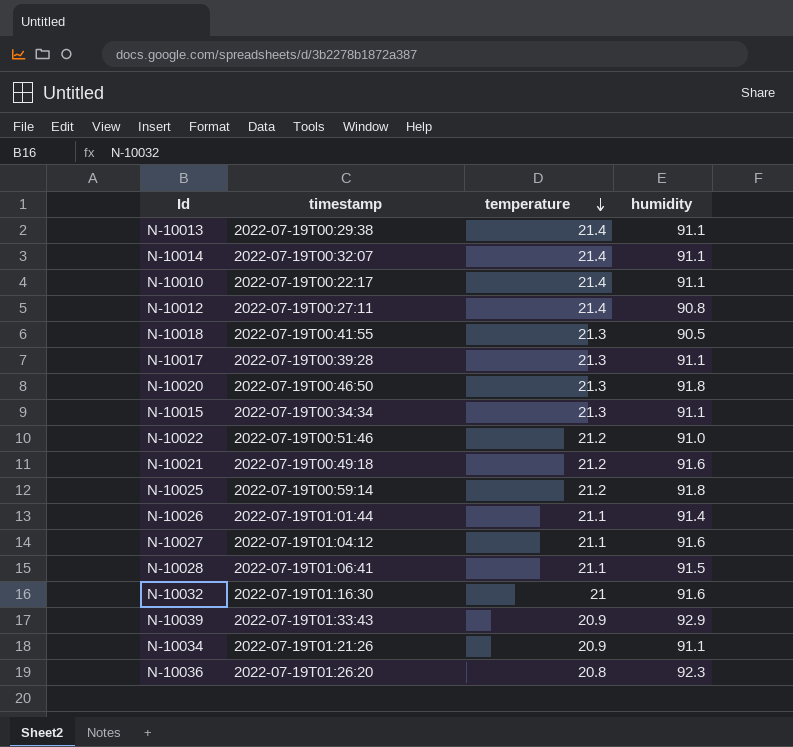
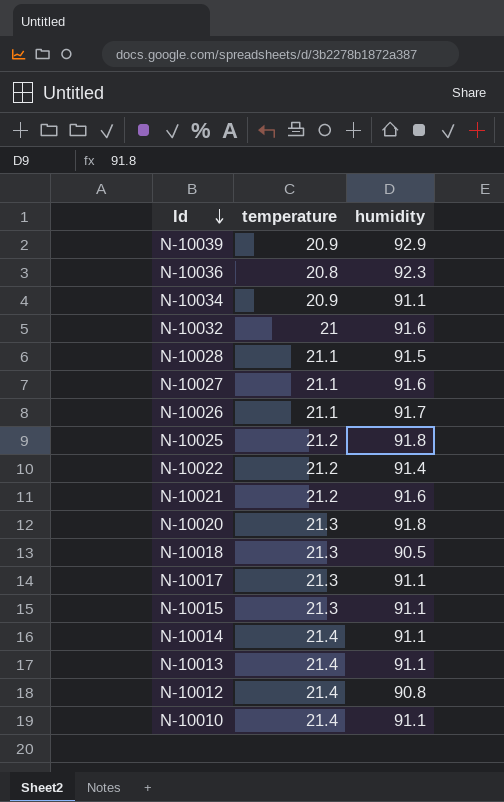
row order: temperature descending -> Id descending
column timestamp | position: 2 -> none
N-10026 | humidity: 91.4 -> 91.7
N-10022 | humidity: 91.0 -> 91.4

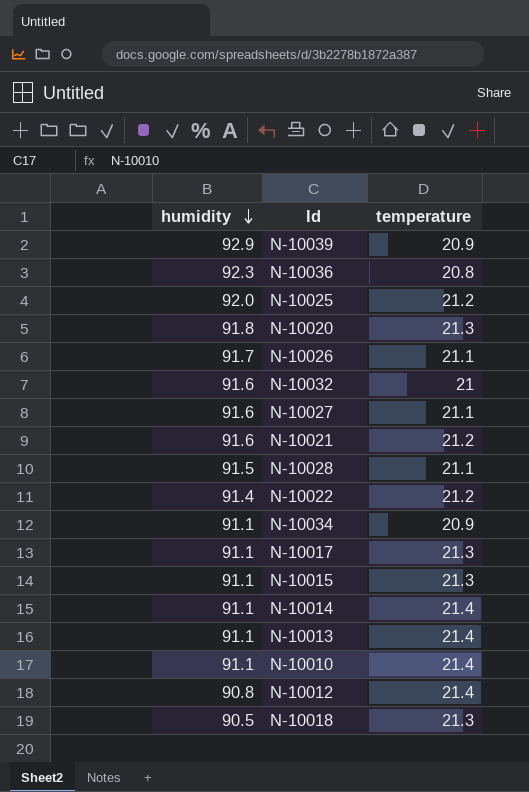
row order: Id descending -> humidity descending
column humidity | position: 3 -> 1
N-10025 | humidity: 91.8 -> 92.0

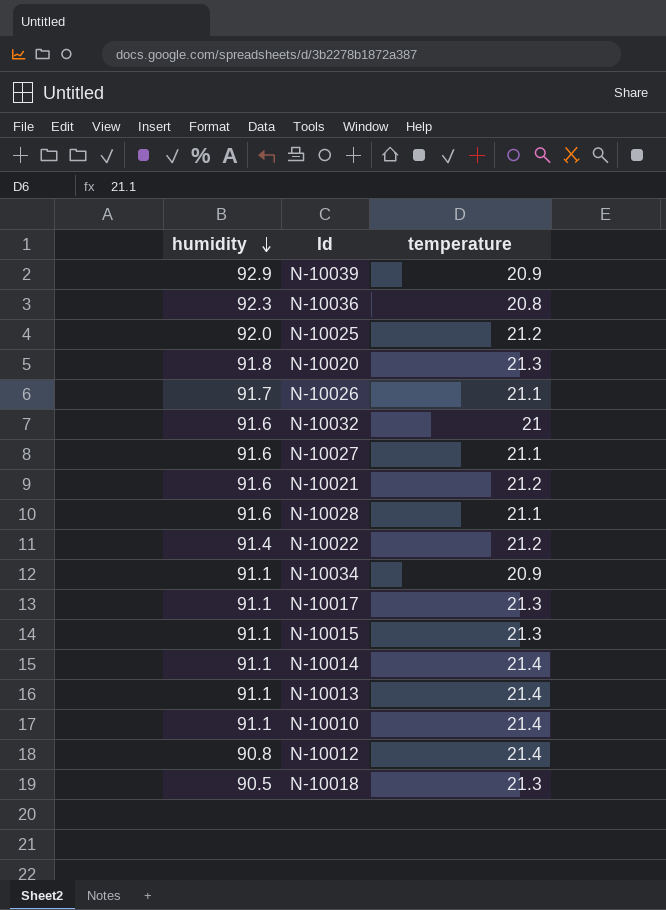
N-10028 | humidity: 91.5 -> 91.6

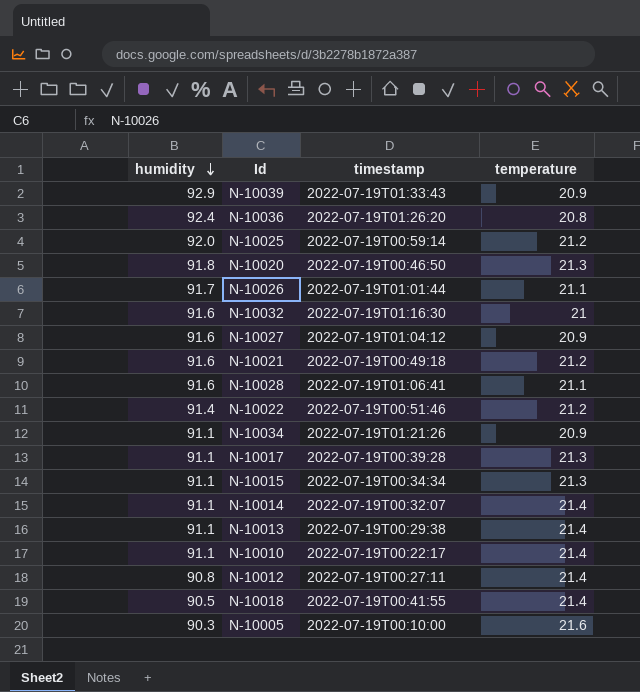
column timestamp | position: none -> 3
N-10036 | humidity: 92.3 -> 92.4
N-10027 | temperature: 21.1 -> 20.9
N-10018 | temperature: 21.3 -> 21.4
row N-10005: none -> 90.3 | 2022-07-19T00:10:00 | 21.6

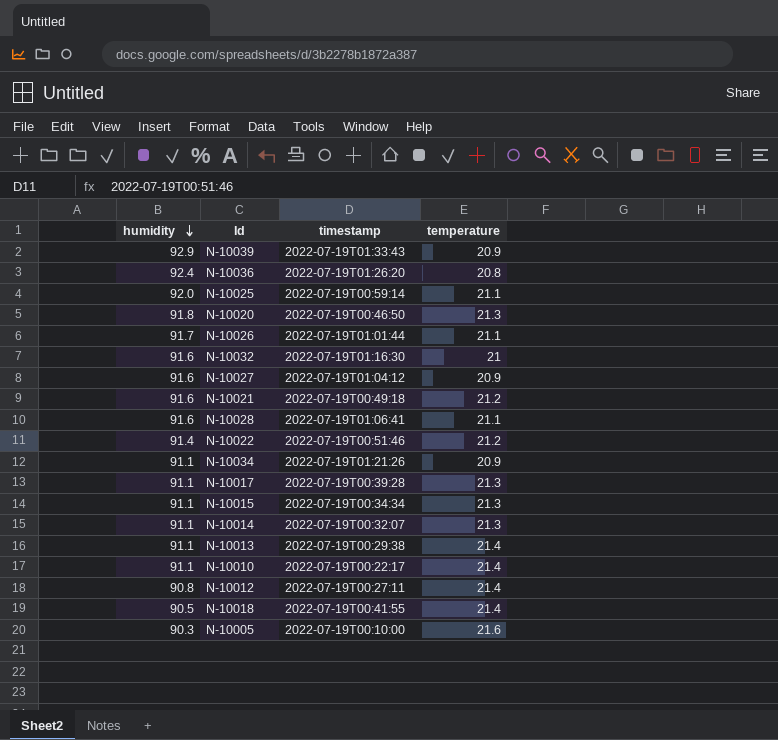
N-10025 | temperature: 21.2 -> 21.1
N-10014 | temperature: 21.4 -> 21.3

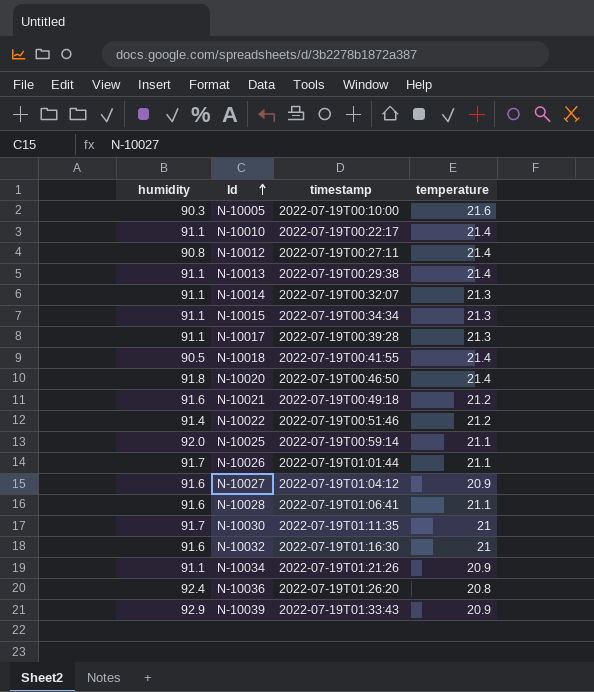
row order: humidity descending -> Id ascending
N-10020 | temperature: 21.3 -> 21.4
row N-10030: none -> 91.7 | 2022-07-19T01:11:35 | 21

